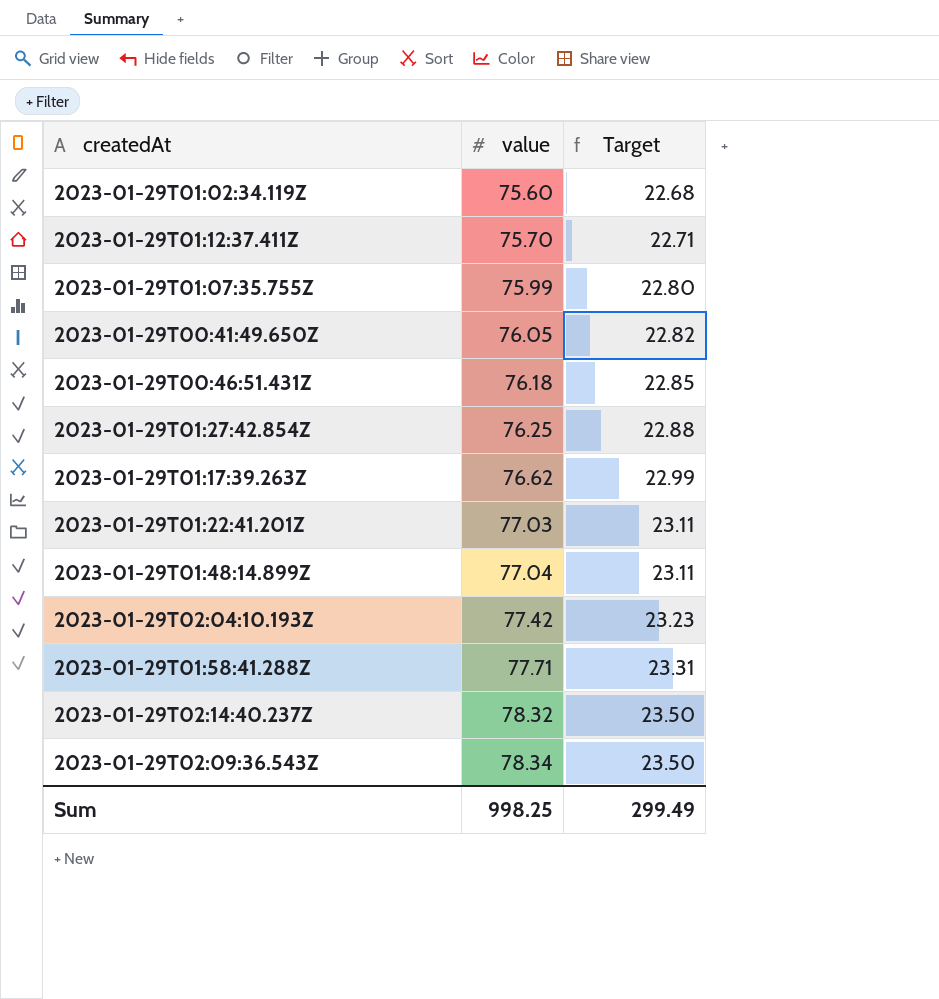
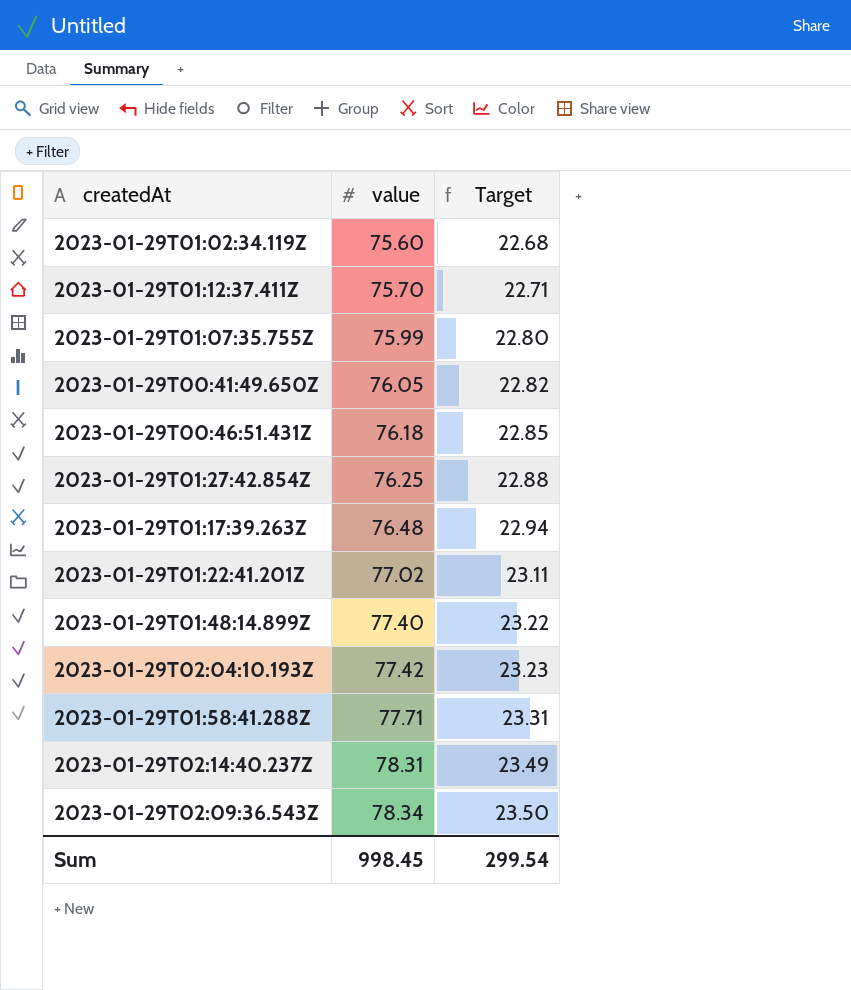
2023-01-29T01:17:39.263Z | value: 76.62 -> 76.48
2023-01-29T01:17:39.263Z | Target: 22.99 -> 22.94
2023-01-29T01:22:41.201Z | value: 77.03 -> 77.02
2023-01-29T01:48:14.899Z | value: 77.04 -> 77.40
2023-01-29T01:48:14.899Z | Target: 23.11 -> 23.22
2023-01-29T02:14:40.237Z | value: 78.32 -> 78.31
2023-01-29T02:14:40.237Z | Target: 23.50 -> 23.49
Sum | value: 998.25 -> 998.45
Sum | Target: 299.49 -> 299.54

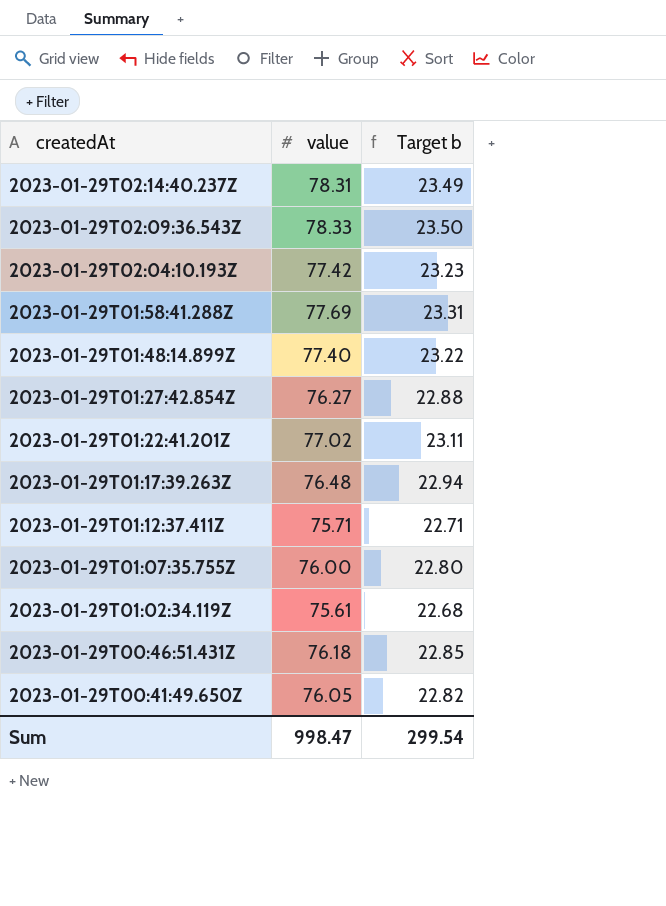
row order: value ascending -> createdAt descending
column name: Target -> Target b
2023-01-29T02:09:36.543Z | value: 78.34 -> 78.33
2023-01-29T01:58:41.288Z | value: 77.71 -> 77.69
2023-01-29T01:27:42.854Z | value: 76.25 -> 76.27
2023-01-29T01:12:37.411Z | value: 75.70 -> 75.71
2023-01-29T01:07:35.755Z | value: 75.99 -> 76.00
2023-01-29T01:02:34.119Z | value: 75.60 -> 75.61
Sum | value: 998.45 -> 998.47

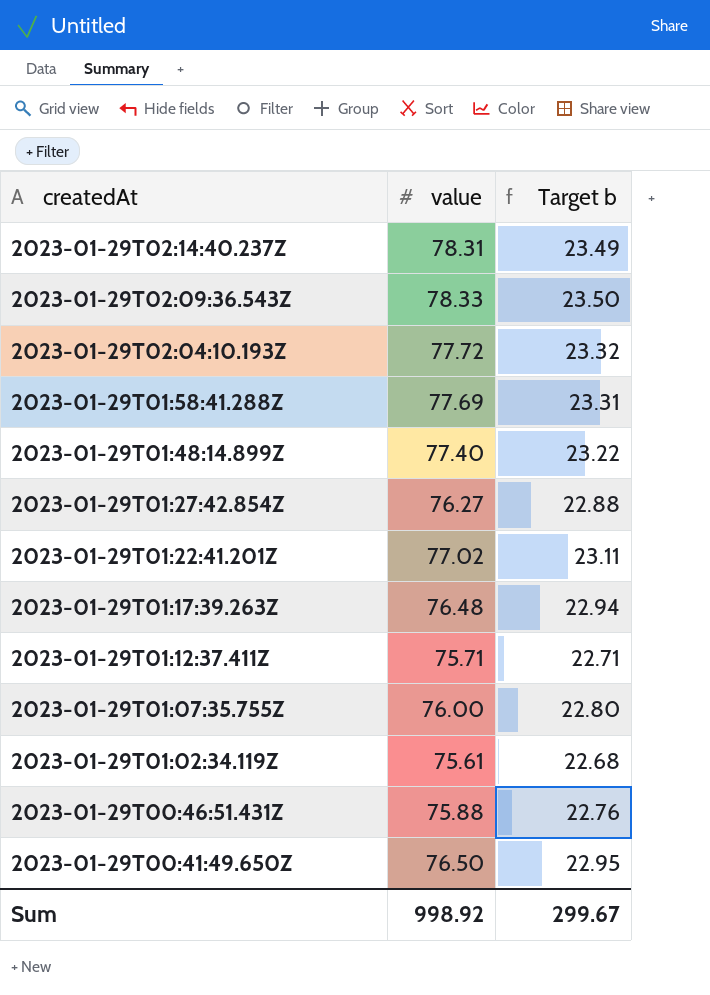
2023-01-29T02:04:10.193Z | value: 77.42 -> 77.72
2023-01-29T02:04:10.193Z | Target b: 23.23 -> 23.32
2023-01-29T00:46:51.431Z | value: 76.18 -> 75.88
2023-01-29T00:46:51.431Z | Target b: 22.85 -> 22.76
2023-01-29T00:41:49.650Z | value: 76.05 -> 76.50
2023-01-29T00:41:49.650Z | Target b: 22.82 -> 22.95
Sum | value: 998.47 -> 998.92
Sum | Target b: 299.54 -> 299.67

